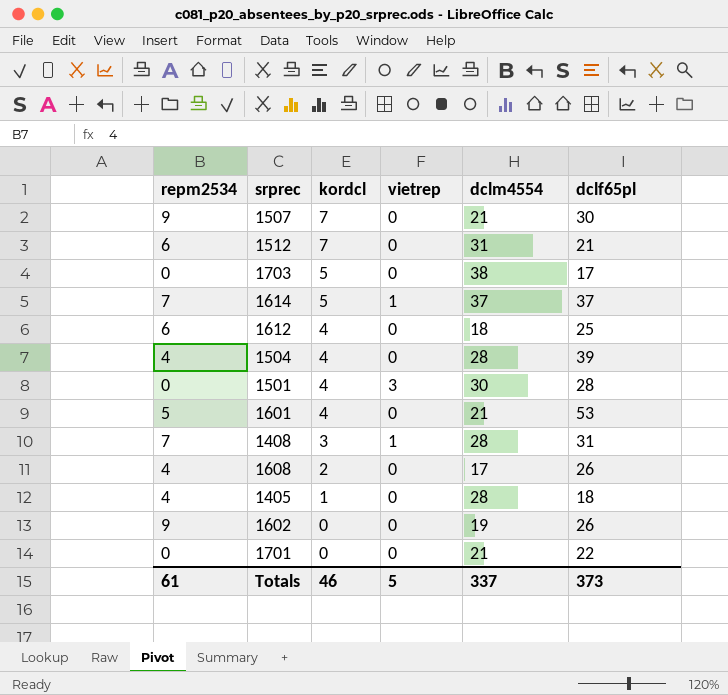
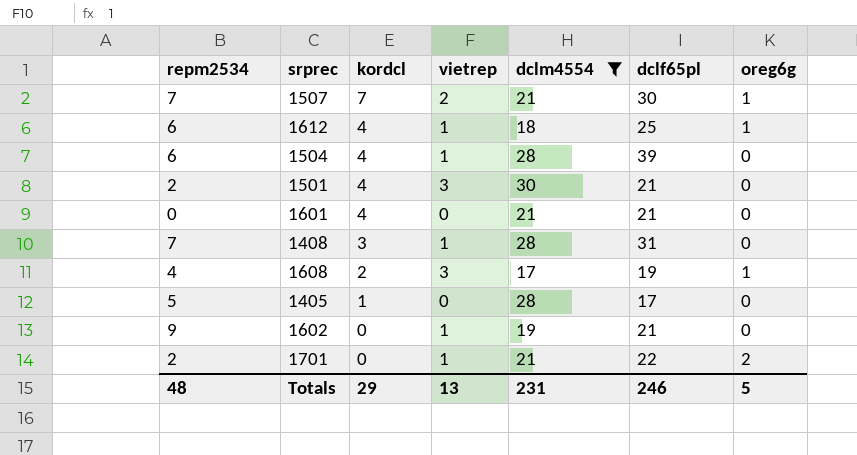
filter: none -> dclm4554 <= 30
column oreg6g | position: none -> 7
1507 | repm2534: 9 -> 7
1507 | vietrep: 0 -> 2
1612 | vietrep: 0 -> 1
1504 | repm2534: 4 -> 6
1504 | vietrep: 0 -> 1
1501 | repm2534: 0 -> 2
1501 | dclf65pl: 28 -> 21
1601 | repm2534: 5 -> 0
1601 | dclf65pl: 53 -> 21
1608 | vietrep: 0 -> 3
1608 | dclf65pl: 26 -> 19
1405 | repm2534: 4 -> 5
1405 | dclf65pl: 18 -> 17
1602 | vietrep: 0 -> 1
1602 | dclf65pl: 26 -> 21
1701 | repm2534: 0 -> 2
1701 | vietrep: 0 -> 1
Totals | repm2534: 61 -> 48
Totals | kordcl: 46 -> 29
Totals | vietrep: 5 -> 13
Totals | dclm4554: 337 -> 231
Totals | dclf65pl: 373 -> 246

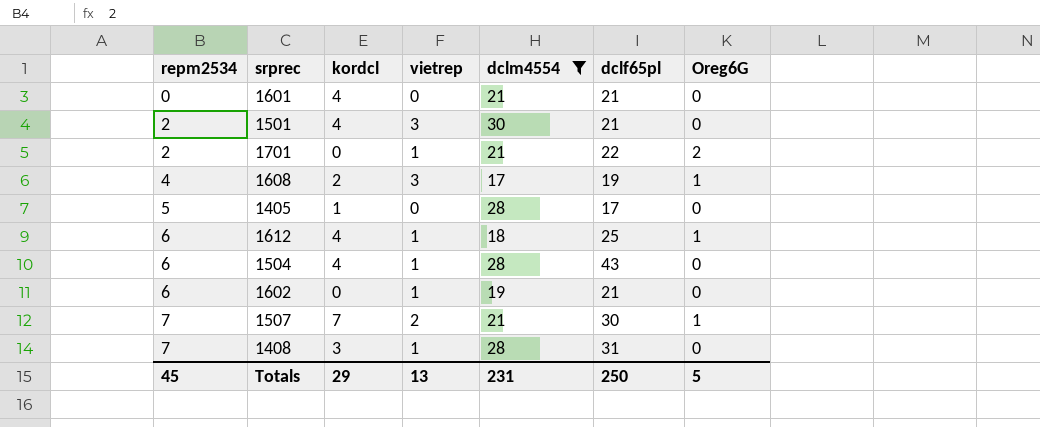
row order: kordcl descending -> repm2534 ascending
column name: oreg6g -> Oreg6G
1504 | dclf65pl: 39 -> 43
1602 | repm2534: 9 -> 6
Totals | repm2534: 48 -> 45
Totals | dclf65pl: 246 -> 250

